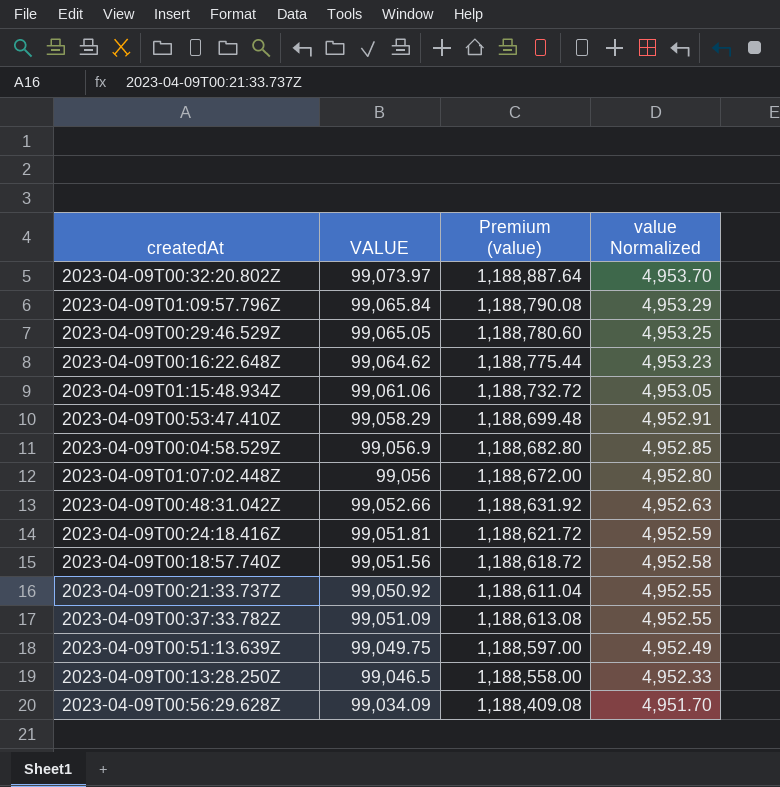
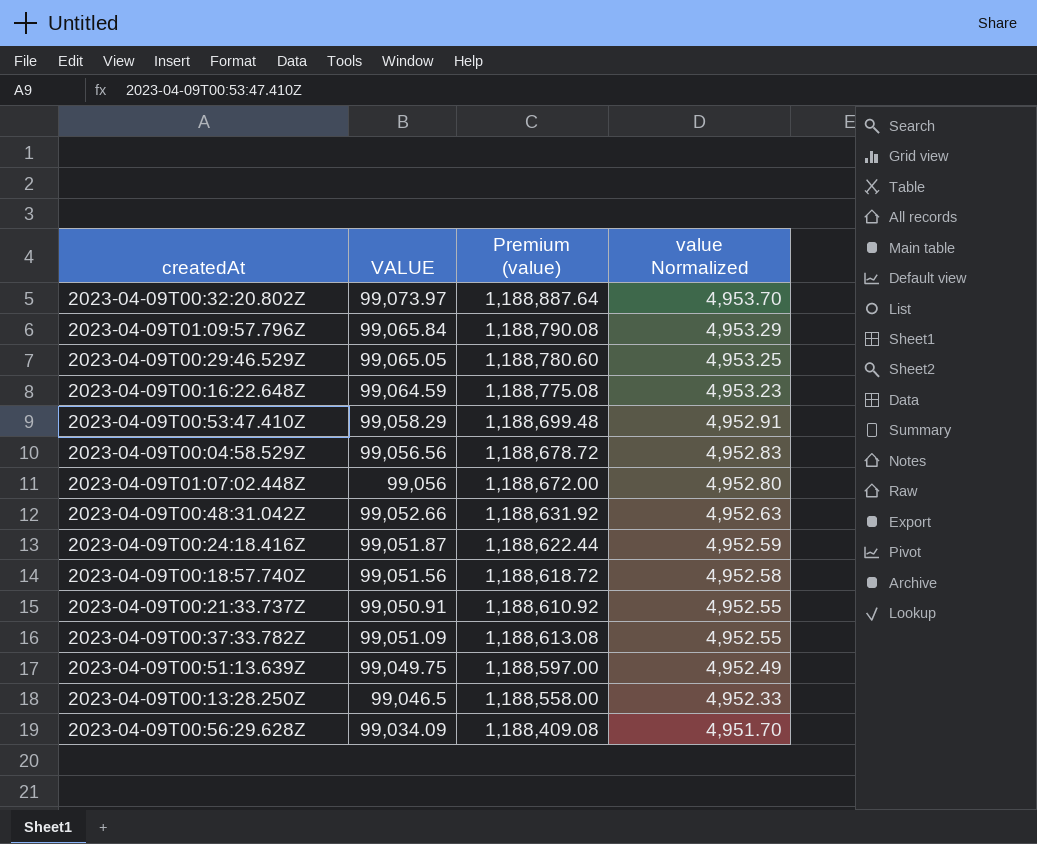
row 2023-04-09T01:15:48.934Z: 99,061.06 | 1,188,732.72 | 4,953.05 -> none
2023-04-09T00:16:22.648Z | VALUE: 99,064.62 -> 99,064.59
2023-04-09T00:16:22.648Z | Premium (value): 1,188,775.44 -> 1,188,775.08
2023-04-09T00:04:58.529Z | VALUE: 99,056.9 -> 99,056.56
2023-04-09T00:04:58.529Z | Premium (value): 1,188,682.80 -> 1,188,678.72
2023-04-09T00:04:58.529Z | value Normalized: 4,952.85 -> 4,952.83
2023-04-09T00:24:18.416Z | VALUE: 99,051.81 -> 99,051.87
2023-04-09T00:24:18.416Z | Premium (value): 1,188,621.72 -> 1,188,622.44
2023-04-09T00:21:33.737Z | VALUE: 99,050.92 -> 99,050.91
2023-04-09T00:21:33.737Z | Premium (value): 1,188,611.04 -> 1,188,610.92

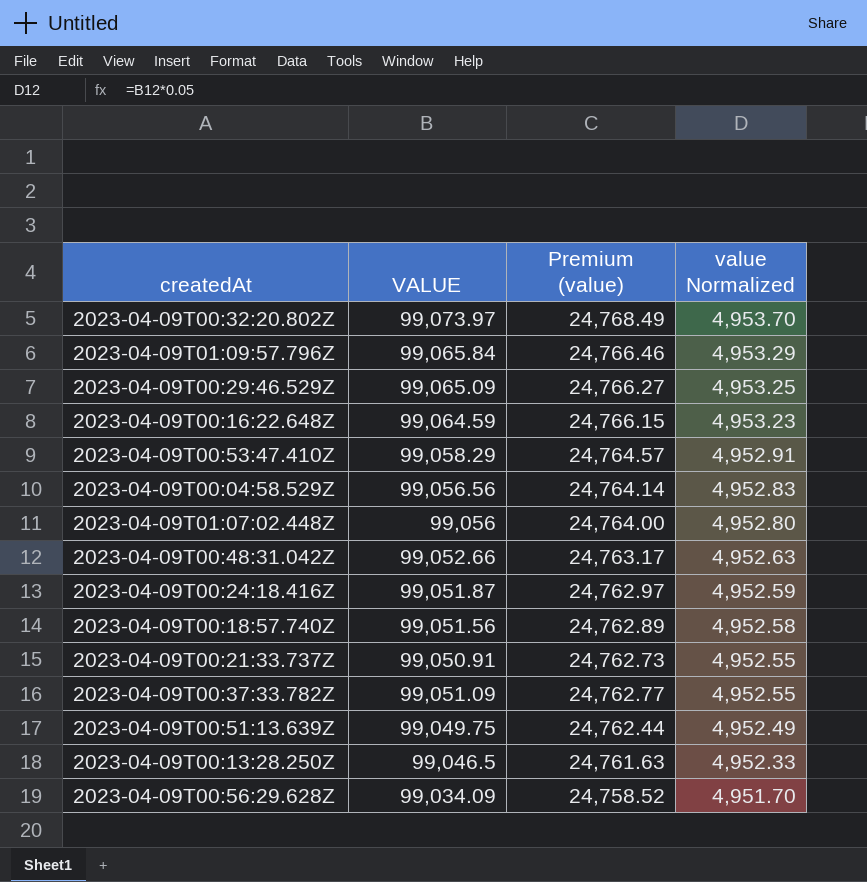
column Premium (value) | formula: [VALUE] * 12 -> [VALUE] * 0.25
2023-04-09T00:29:46.529Z | VALUE: 99,065.05 -> 99,065.09

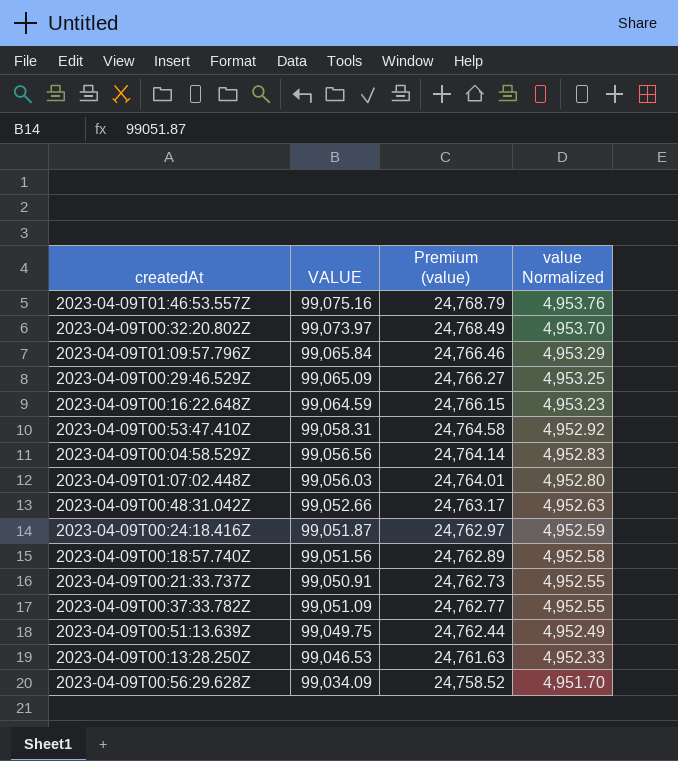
row 2023-04-09T01:46:53.557Z: none -> 99,075.16 | 24,768.79 | 4,953.76
2023-04-09T00:53:47.410Z | VALUE: 99,058.29 -> 99,058.31
2023-04-09T00:53:47.410Z | Premium (value): 24,764.57 -> 24,764.58
2023-04-09T00:53:47.410Z | value Normalized: 4,952.91 -> 4,952.92
2023-04-09T01:07:02.448Z | VALUE: 99,056 -> 99,056.03
2023-04-09T01:07:02.448Z | Premium (value): 24,764.00 -> 24,764.01
2023-04-09T00:13:28.250Z | VALUE: 99,046.5 -> 99,046.53

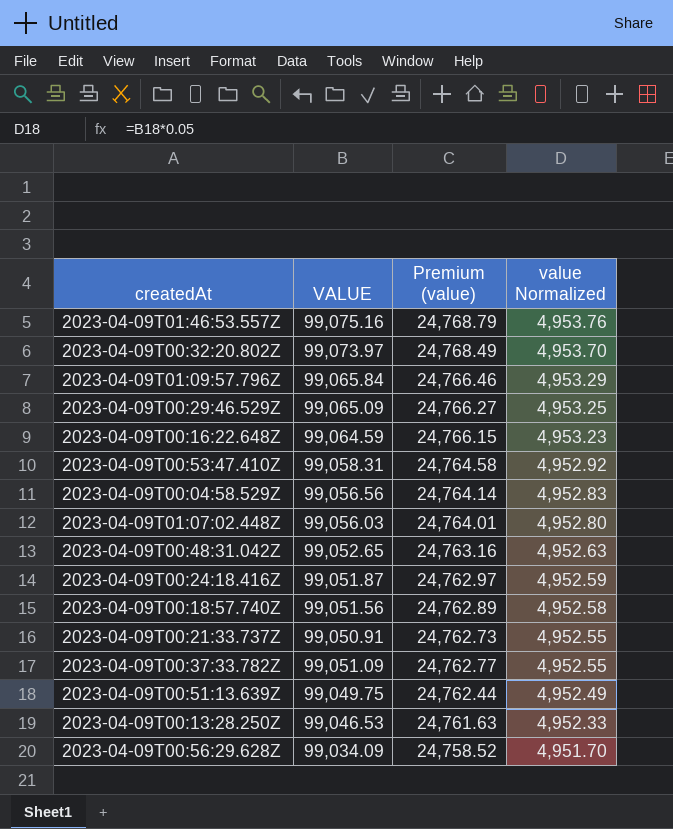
2023-04-09T00:48:31.042Z | VALUE: 99,052.66 -> 99,052.65
2023-04-09T00:48:31.042Z | Premium (value): 24,763.17 -> 24,763.16

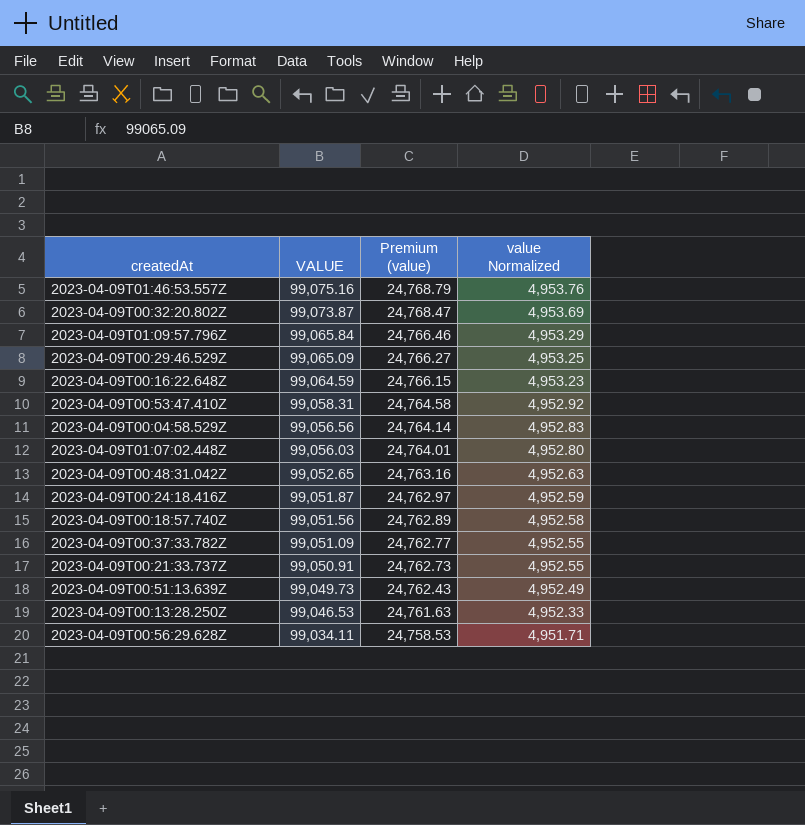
row order: value Normalized descending -> VALUE descending
2023-04-09T00:32:20.802Z | VALUE: 99,073.97 -> 99,073.87
2023-04-09T00:32:20.802Z | Premium (value): 24,768.49 -> 24,768.47
2023-04-09T00:32:20.802Z | value Normalized: 4,953.70 -> 4,953.69
2023-04-09T00:51:13.639Z | VALUE: 99,049.75 -> 99,049.73
2023-04-09T00:51:13.639Z | Premium (value): 24,762.44 -> 24,762.43
2023-04-09T00:56:29.628Z | VALUE: 99,034.09 -> 99,034.11
2023-04-09T00:56:29.628Z | Premium (value): 24,758.52 -> 24,758.53
2023-04-09T00:56:29.628Z | value Normalized: 4,951.70 -> 4,951.71

